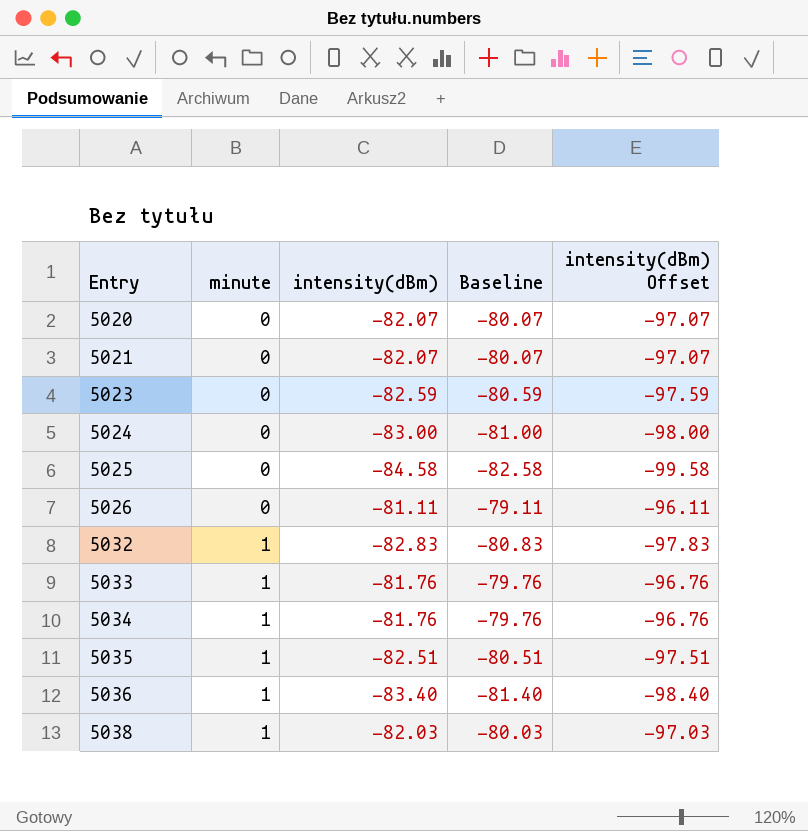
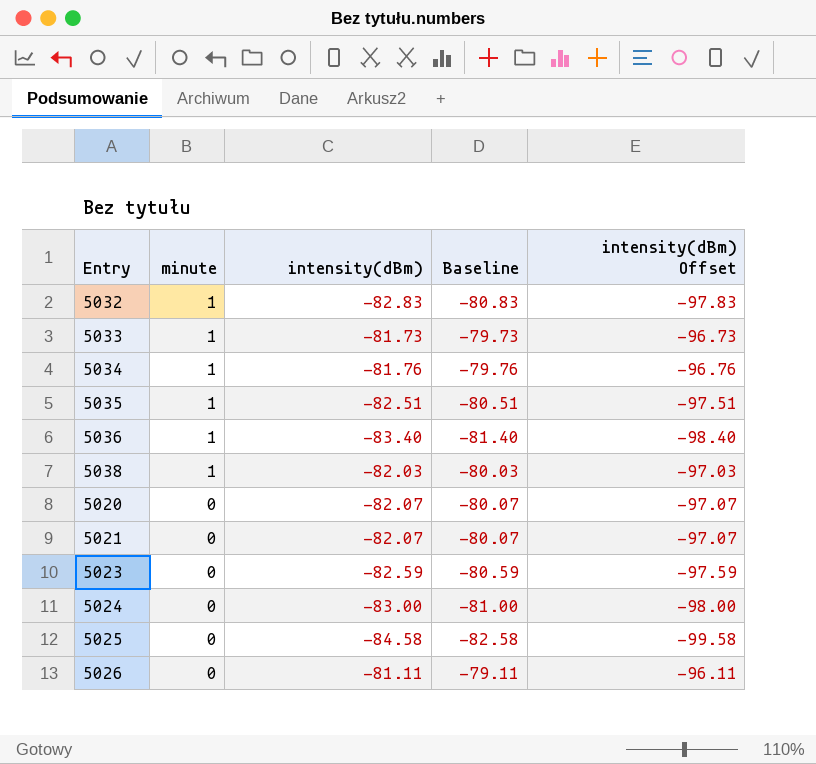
row order: Entry ascending -> minute descending
5033 | intensity(dBm): -81.76 -> -81.73
5033 | Baseline: -79.76 -> -79.73
5033 | intensity(dBm) Offset: -96.76 -> -96.73

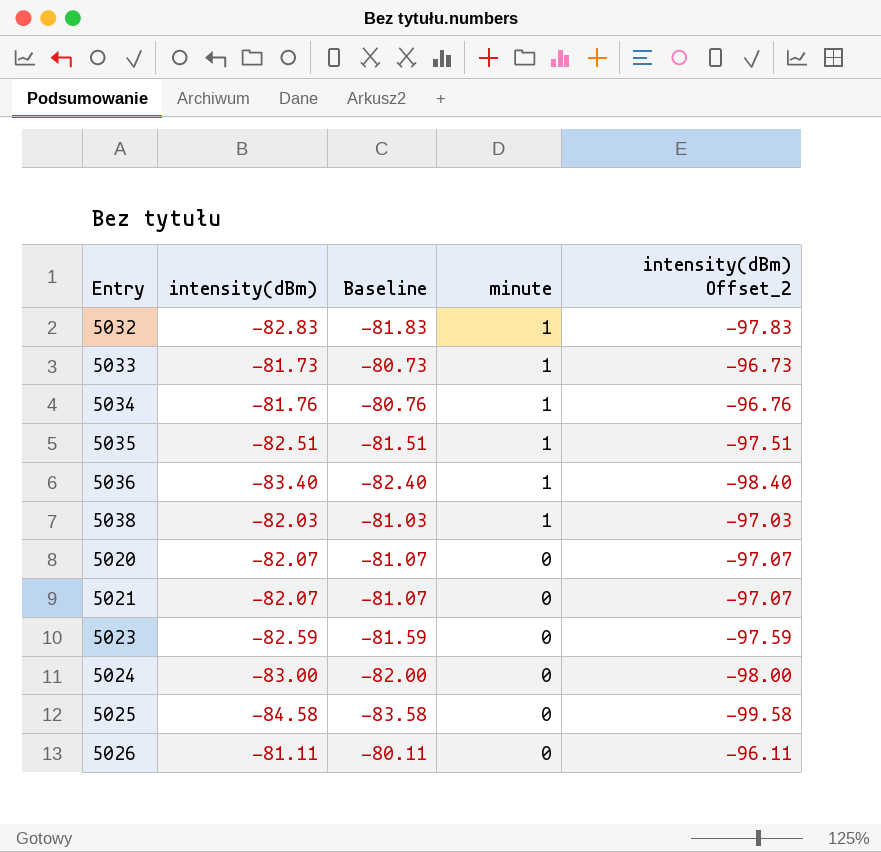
column Baseline | formula: [intensity(dBm)] + 2 -> [intensity(dBm)] + 1
column minute | position: 2 -> 4
column name: intensity(dBm) Offset -> intensity(dBm) Offset_2

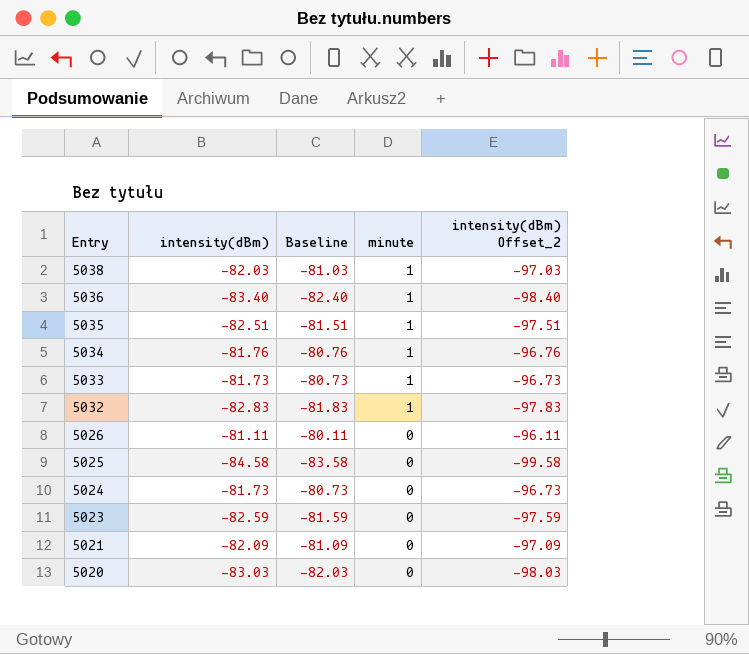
row order: minute descending -> Entry descending
5024 | intensity(dBm): -83.00 -> -81.73
5024 | Baseline: -82.00 -> -80.73
5024 | intensity(dBm) Offset_2: -98.00 -> -96.73
5021 | intensity(dBm): -82.07 -> -82.09
5021 | Baseline: -81.07 -> -81.09
5021 | intensity(dBm) Offset_2: -97.07 -> -97.09
5020 | intensity(dBm): -82.07 -> -83.03
5020 | Baseline: -81.07 -> -82.03
5020 | intensity(dBm) Offset_2: -97.07 -> -98.03

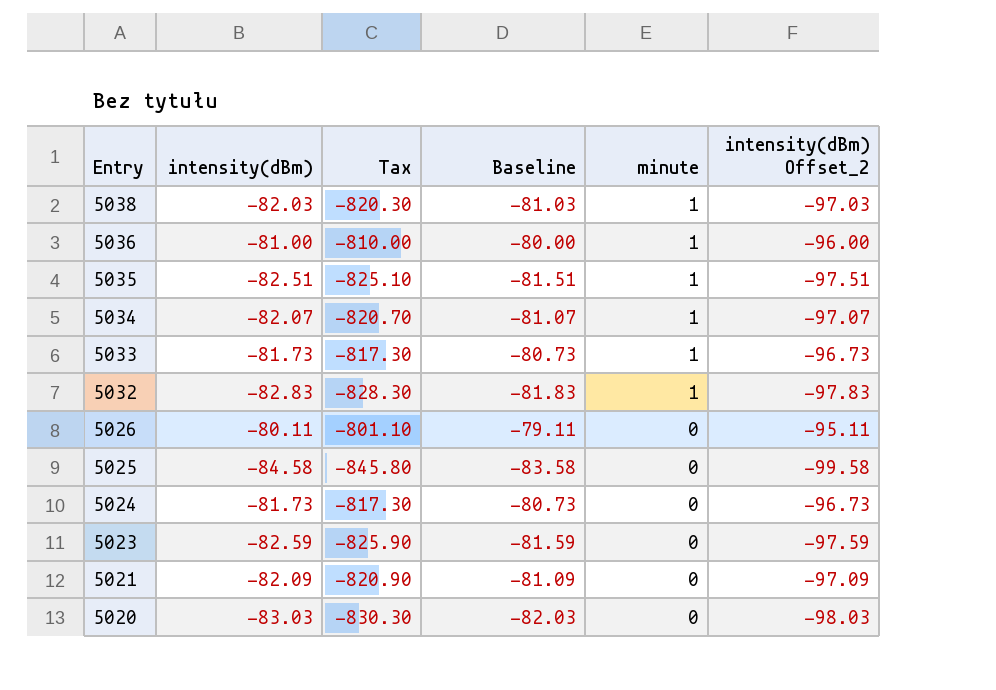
column Tax | formula: none -> [intensity(dBm)] * 10
5036 | intensity(dBm): -83.40 -> -81.00
5036 | Baseline: -82.40 -> -80.00
5036 | intensity(dBm) Offset_2: -98.40 -> -96.00
5034 | intensity(dBm): -81.76 -> -82.07
5034 | Baseline: -80.76 -> -81.07
5034 | intensity(dBm) Offset_2: -96.76 -> -97.07
5026 | intensity(dBm): -81.11 -> -80.11
5026 | Baseline: -80.11 -> -79.11
5026 | intensity(dBm) Offset_2: -96.11 -> -95.11

